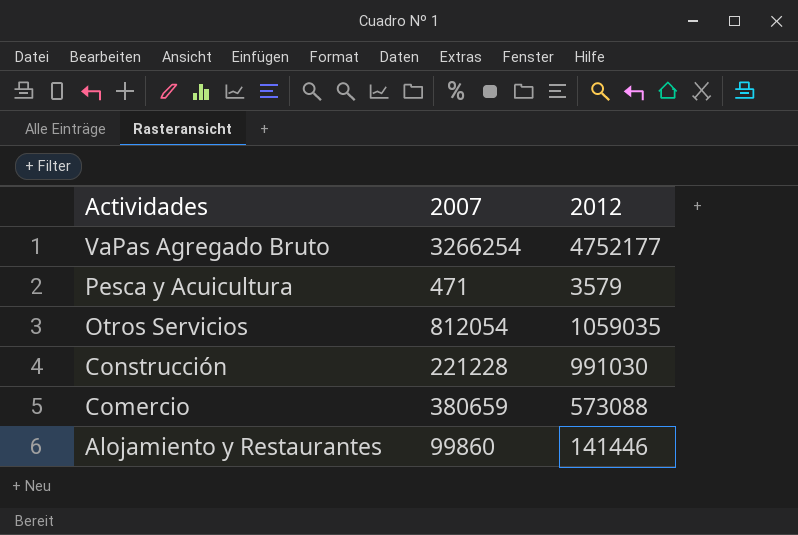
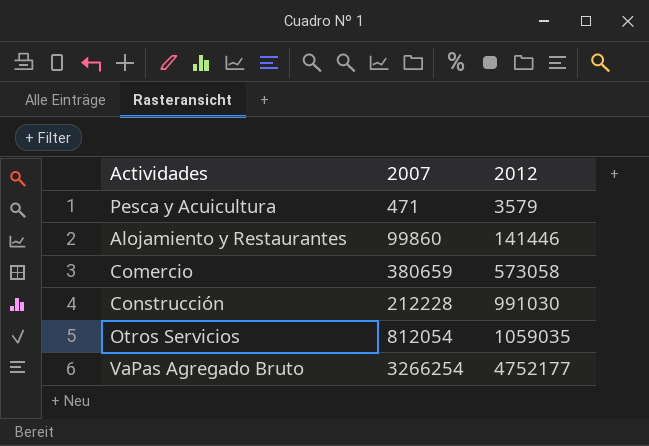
row order: Actividades descending -> 2012 ascending
Comercio | 2012: 573088 -> 573058
Construcción | 2007: 221228 -> 212228

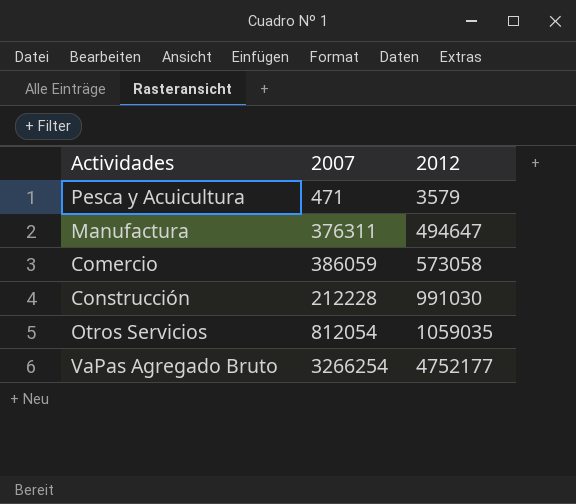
row Alojamiento y Restaurantes: 99860 | 141446 -> none
row Manufactura: none -> 376311 | 494647
Comercio | 2007: 380659 -> 386059

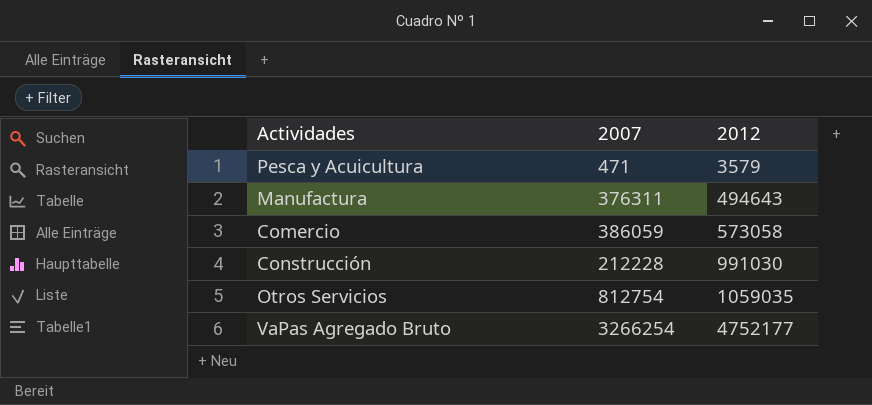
Manufactura | 2012: 494647 -> 494643
Otros Servicios | 2007: 812054 -> 812754

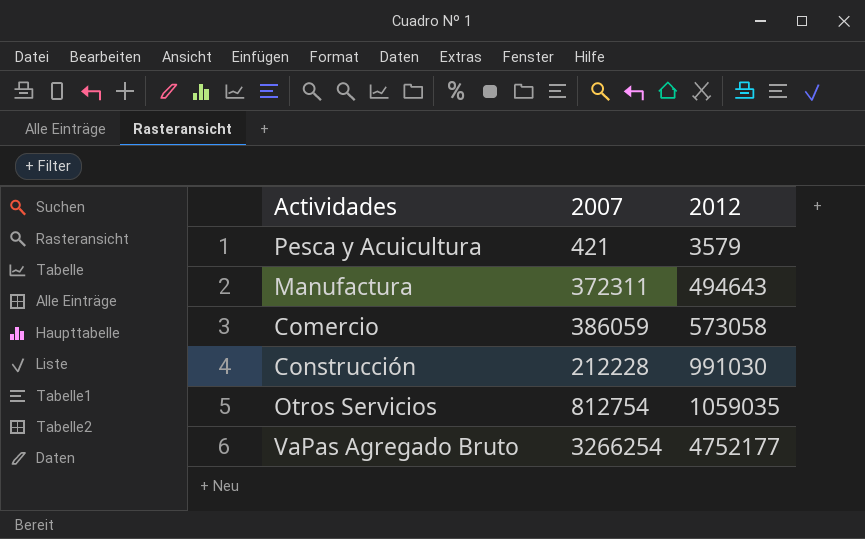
Pesca y Acuicultura | 2007: 471 -> 421
Manufactura | 2007: 376311 -> 372311

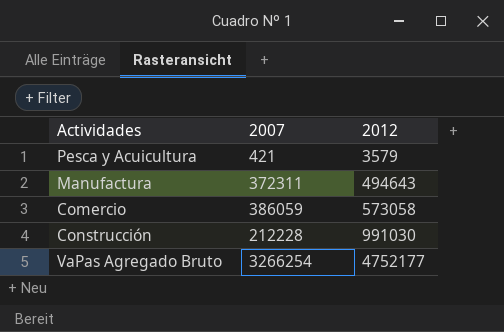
row Otros Servicios: 812754 | 1059035 -> none

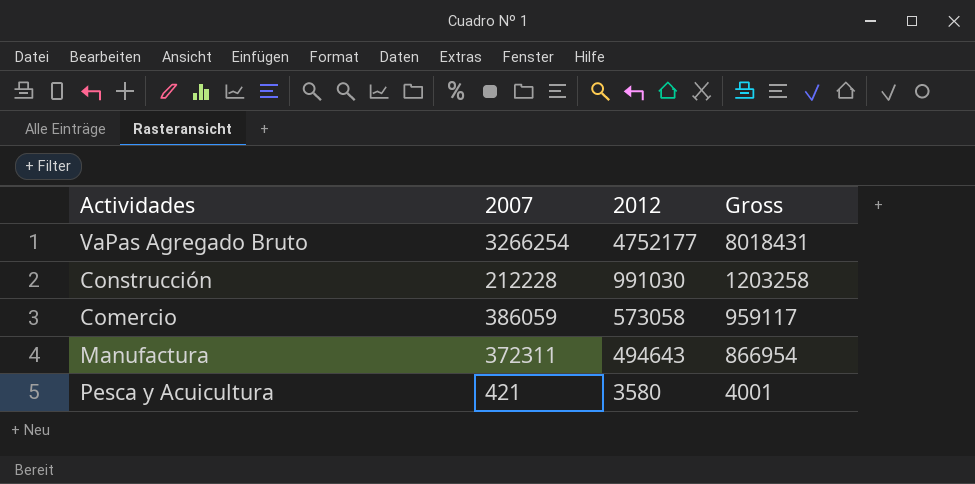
row order: 2012 ascending -> 2012 descending
column Gross | formula: none -> [2007] + [2012]
Pesca y Acuicultura | 2012: 3579 -> 3580

